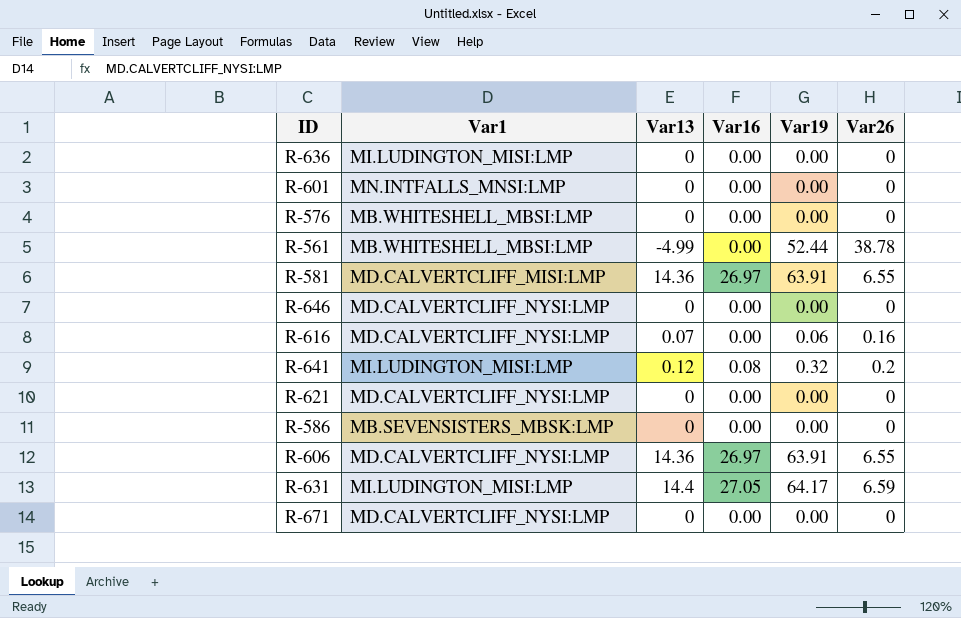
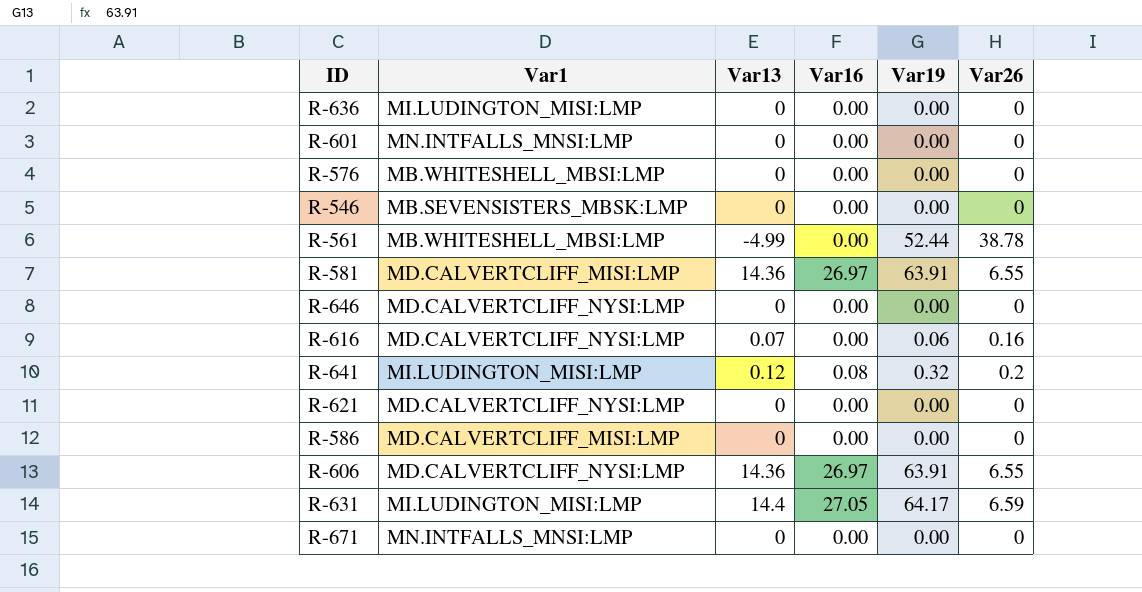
row R-546: none -> MB.SEVENSISTERS_MBSK:LMP | 0 | 0.00 | 0.00 | 0
R-586 | Var1: MB.SEVENSISTERS_MBSK:LMP -> MD.CALVERTCLIFF_MISI:LMP
R-671 | Var1: MD.CALVERTCLIFF_NYSI:LMP -> MN.INTFALLS_MNSI:LMP

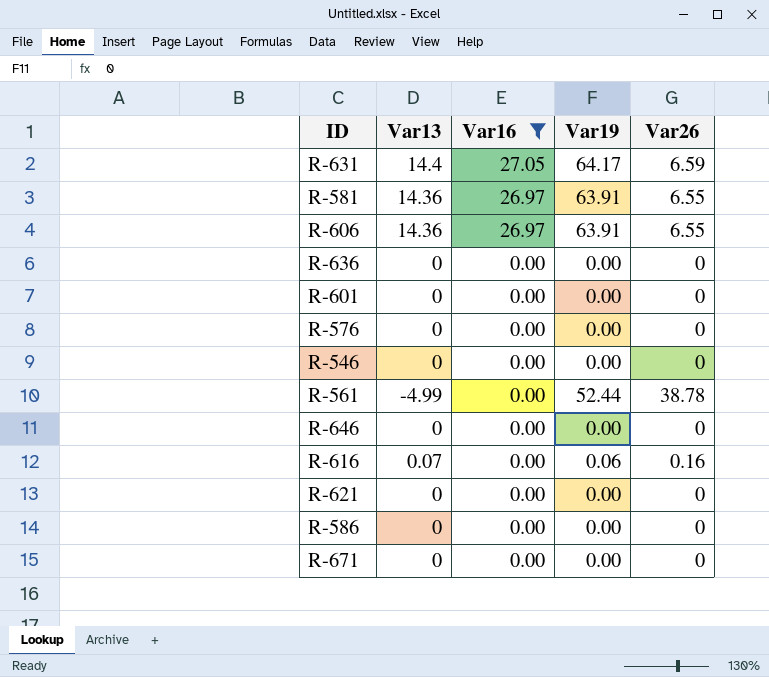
filter: none -> Var16 != 0.08
row order: none -> Var16 descending
column Var1 | position: 2 -> none

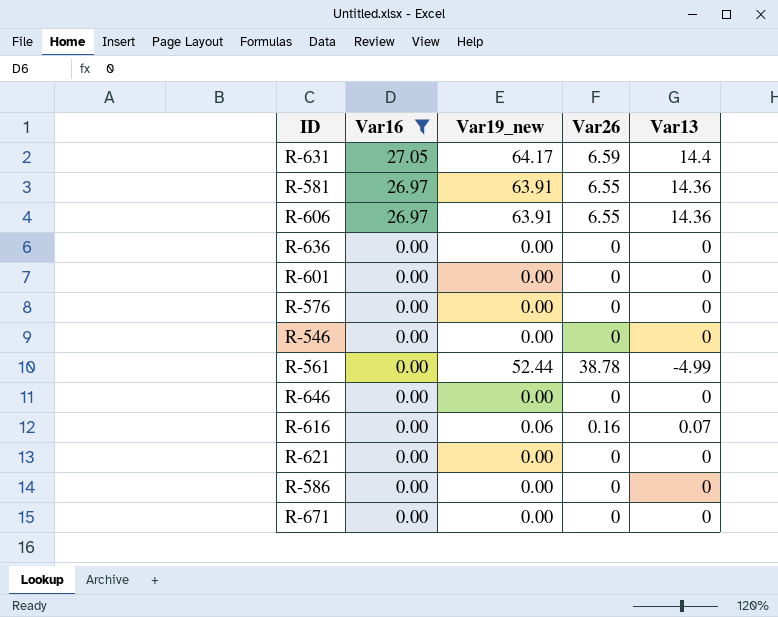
column name: Var19 -> Var19_new
column Var13 | position: 2 -> 5

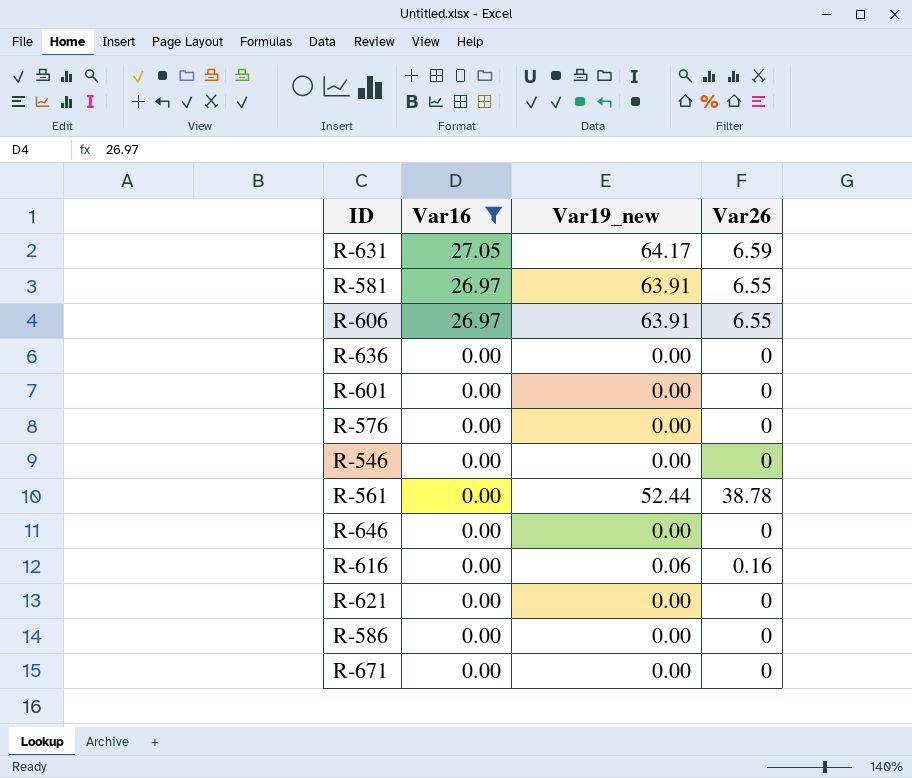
column Var13 | position: 5 -> none

